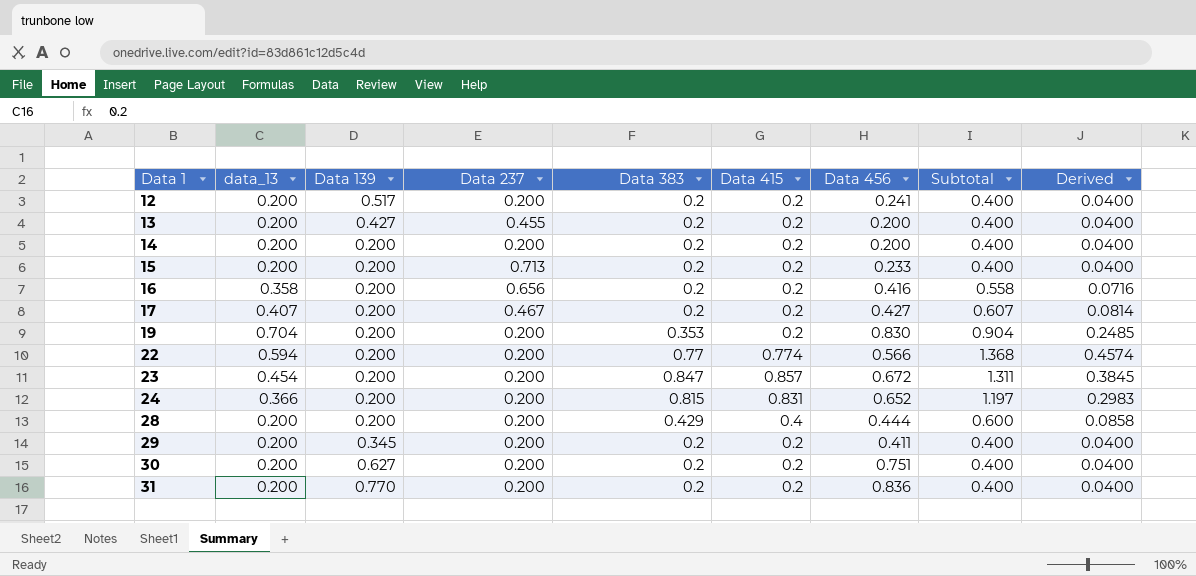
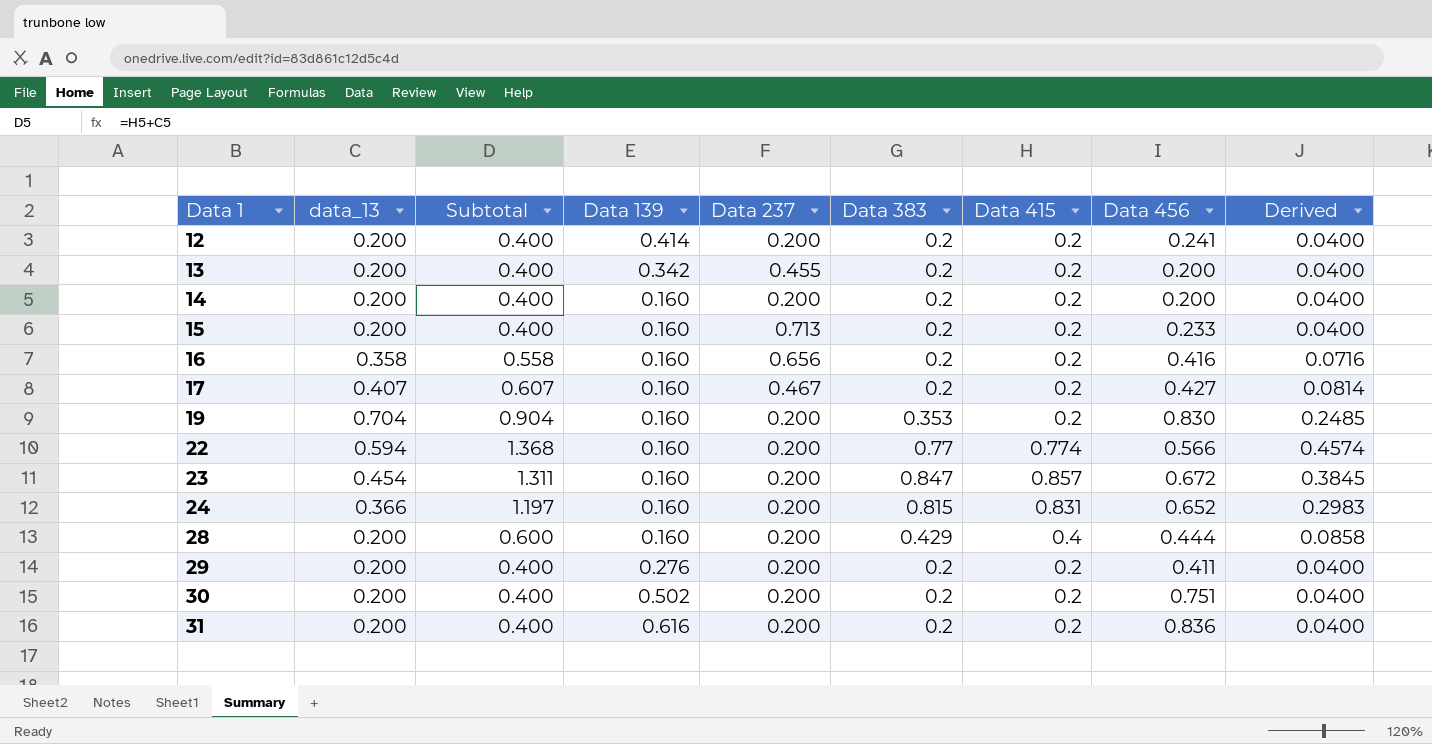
column Subtotal | position: 8 -> 3
12 | Data 139: 0.517 -> 0.414
13 | Data 139: 0.427 -> 0.342
14 | Data 139: 0.200 -> 0.160
15 | Data 139: 0.200 -> 0.160
16 | Data 139: 0.200 -> 0.160
17 | Data 139: 0.200 -> 0.160
19 | Data 139: 0.200 -> 0.160
22 | Data 139: 0.200 -> 0.160
23 | Data 139: 0.200 -> 0.160
24 | Data 139: 0.200 -> 0.160
28 | Data 139: 0.200 -> 0.160
29 | Data 139: 0.345 -> 0.276
30 | Data 139: 0.627 -> 0.502
31 | Data 139: 0.770 -> 0.616

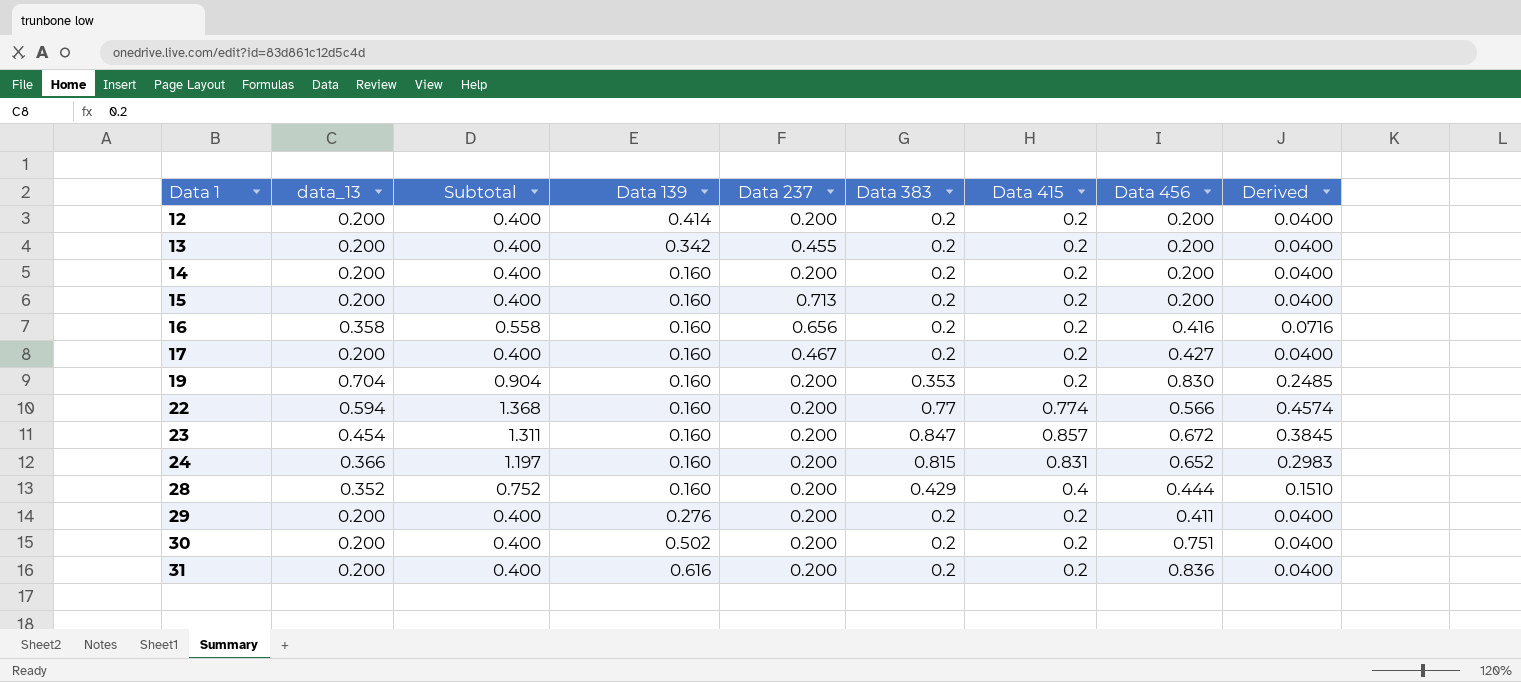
12 | Data 456: 0.241 -> 0.200
15 | Data 456: 0.233 -> 0.200
17 | data_13: 0.407 -> 0.200
17 | Subtotal: 0.607 -> 0.400
17 | Derived: 0.0814 -> 0.0400
28 | data_13: 0.200 -> 0.352
28 | Subtotal: 0.600 -> 0.752
28 | Derived: 0.0858 -> 0.1510

